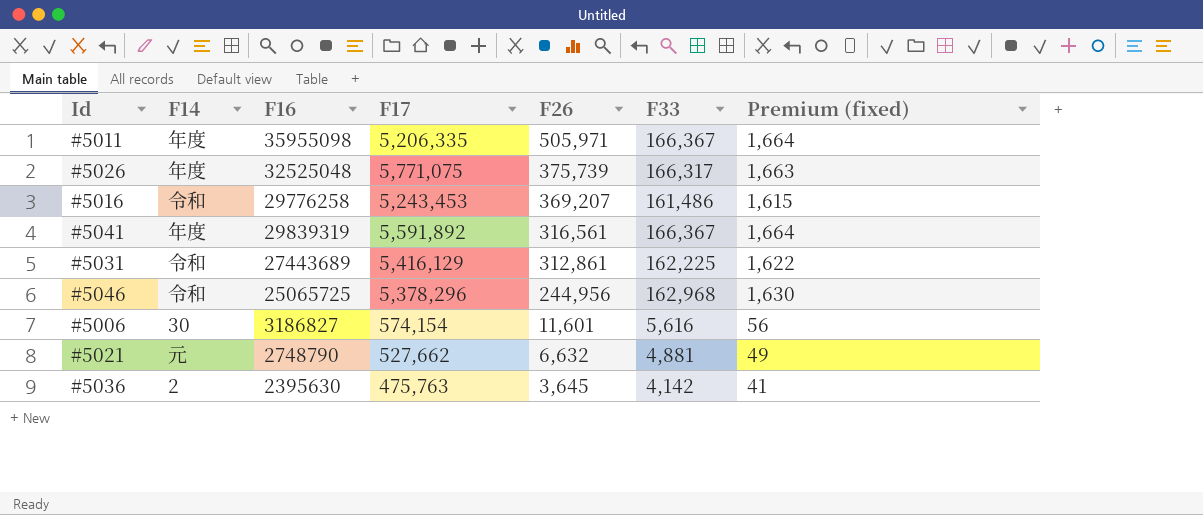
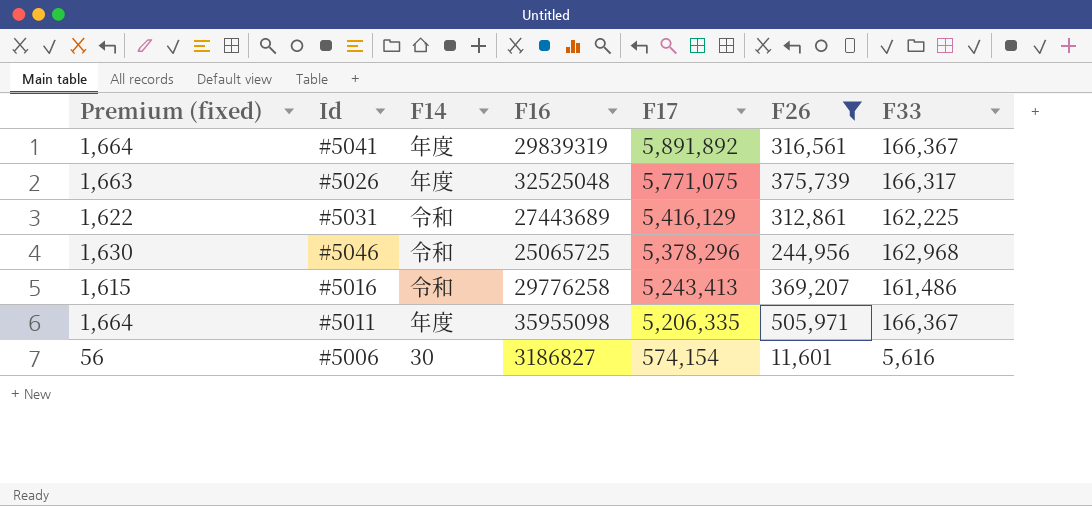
filter: none -> F26 >= 11,601
row order: F26 descending -> F17 descending
column Premium (fixed) | position: 7 -> 1
#5041 | F17: 5,591,892 -> 5,891,892
#5016 | F17: 5,243,453 -> 5,243,413

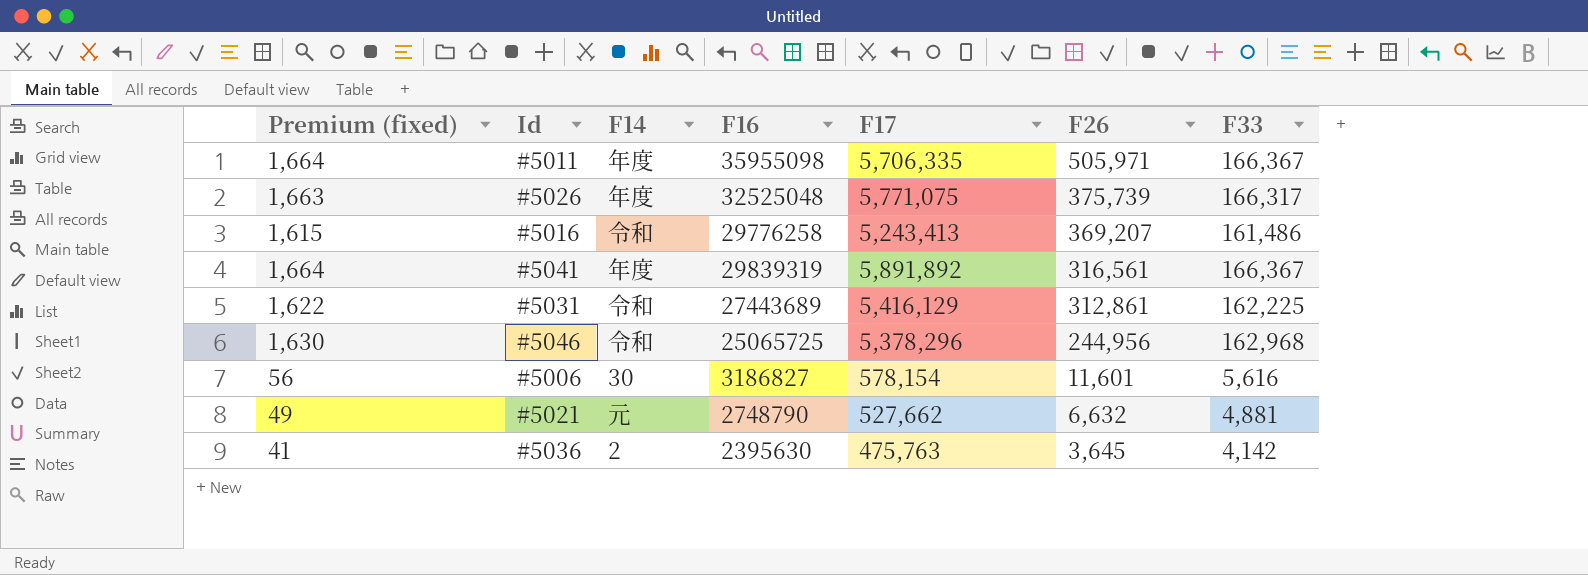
filter: F26 >= 11,601 -> none
row order: F17 descending -> F26 descending
#5011 | F17: 5,206,335 -> 5,706,335
#5006 | F17: 574,154 -> 578,154

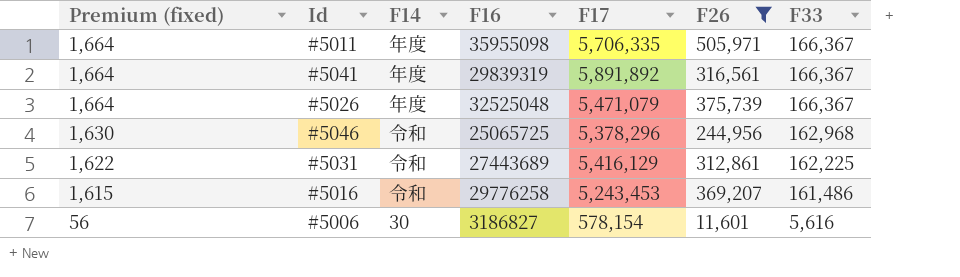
filter: none -> F26 >= 11,601
row order: F26 descending -> Premium (fixed) descending
#5026 | Premium (fixed): 1,663 -> 1,664
#5026 | F17: 5,771,075 -> 5,471,079
#5026 | F33: 166,317 -> 166,367
#5016 | F17: 5,243,413 -> 5,243,453

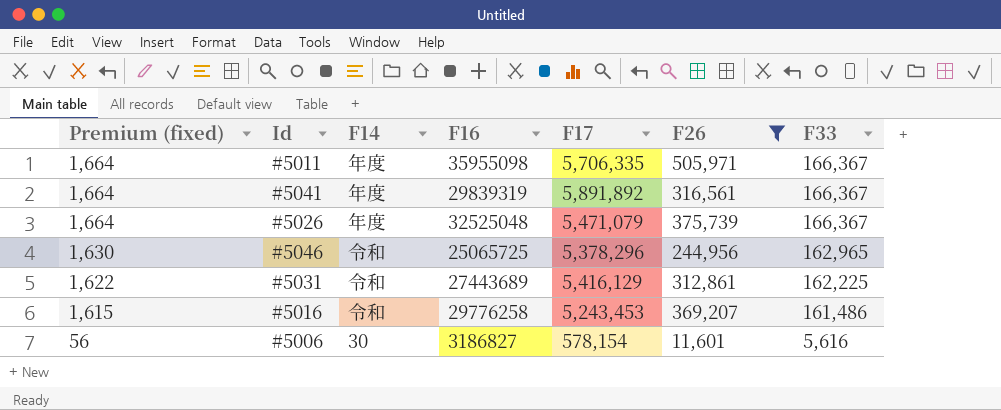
#5046 | F33: 162,968 -> 162,965

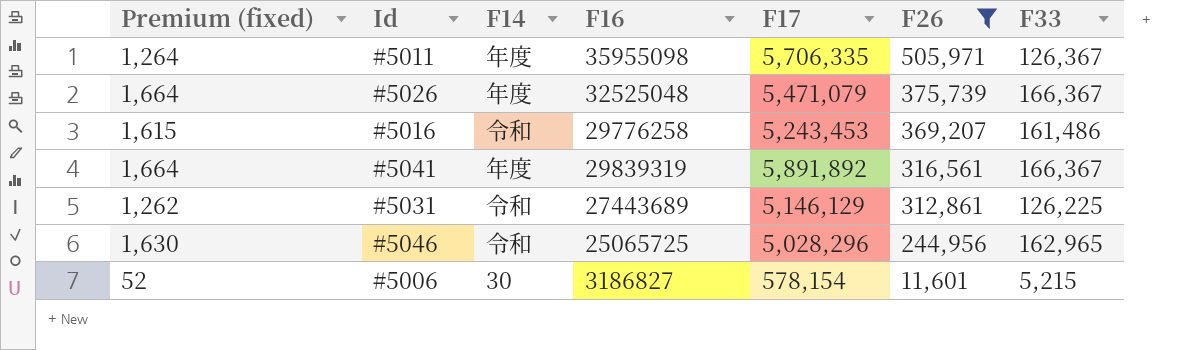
row order: Premium (fixed) descending -> F26 descending
#5011 | Premium (fixed): 1,664 -> 1,264
#5011 | F33: 166,367 -> 126,367
#5031 | Premium (fixed): 1,622 -> 1,262
#5031 | F17: 5,416,129 -> 5,146,129
#5031 | F33: 162,225 -> 126,225
#5046 | F17: 5,378,296 -> 5,028,296
#5006 | Premium (fixed): 56 -> 52
#5006 | F33: 5,616 -> 5,215

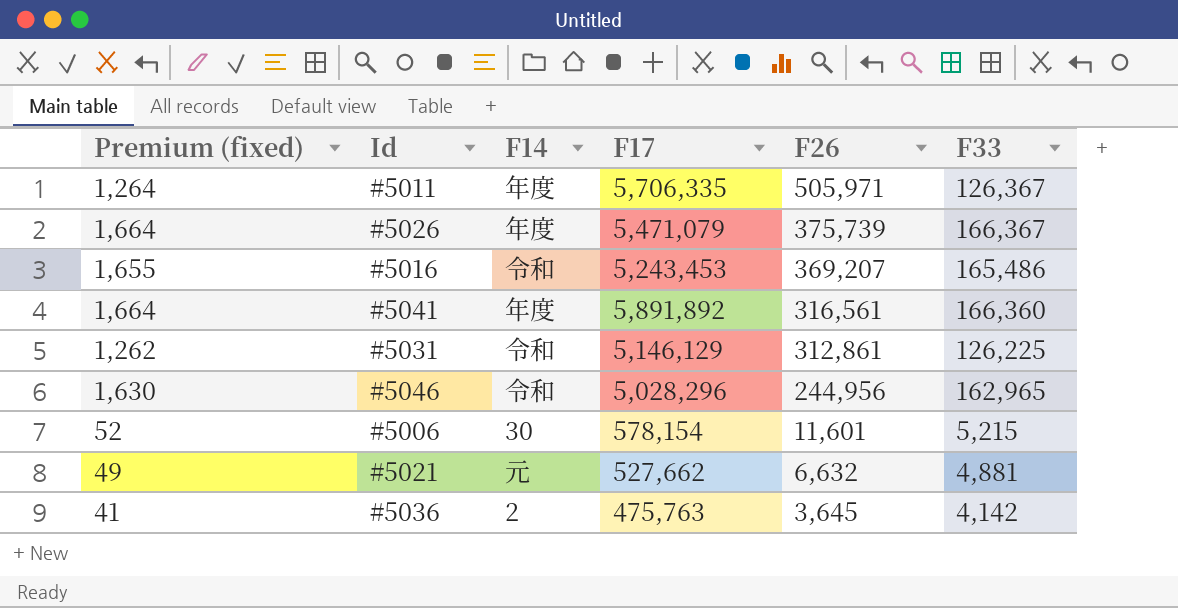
filter: F26 >= 11,601 -> none
column F16 | position: 4 -> none
#5016 | Premium (fixed): 1,615 -> 1,655
#5016 | F33: 161,486 -> 165,486
#5041 | F33: 166,367 -> 166,360

